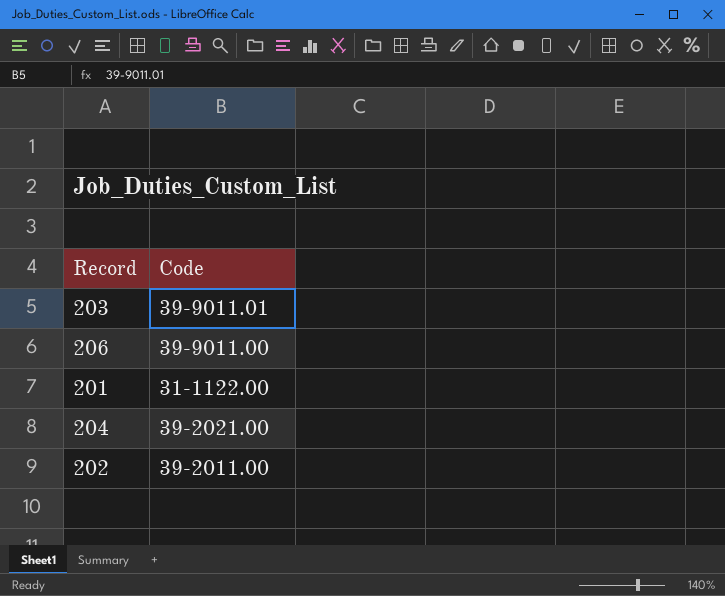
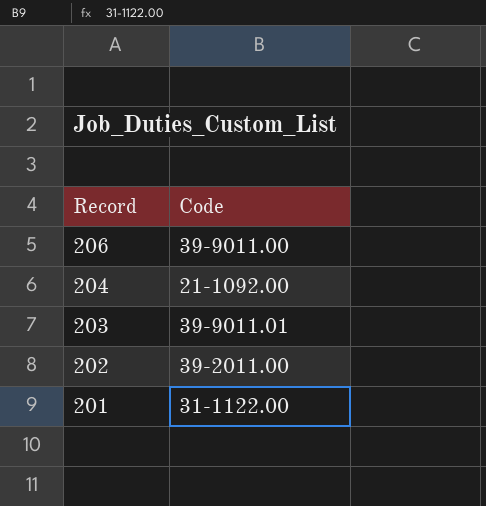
row order: none -> Record descending
204 | Code: 39-2021.00 -> 21-1092.00

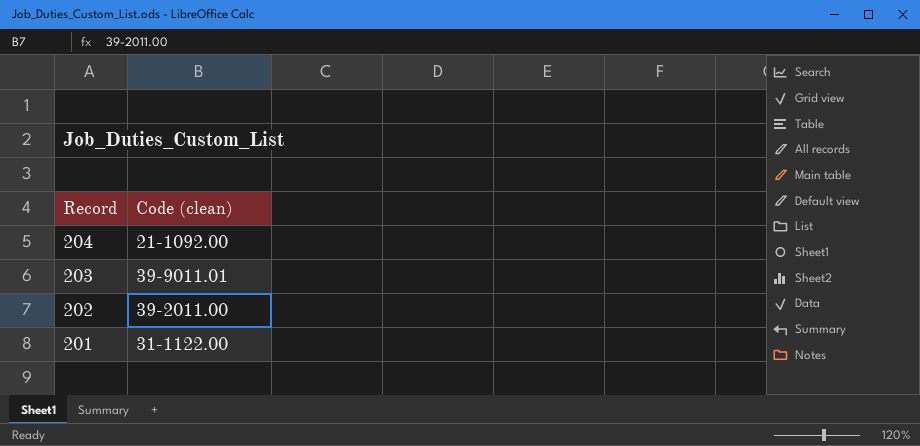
column name: Code -> Code (clean)
row 206: 39-9011.00 -> none

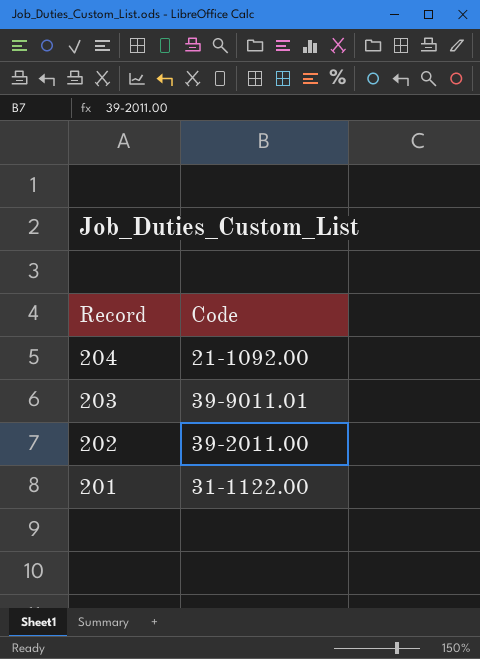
column name: Code (clean) -> Code

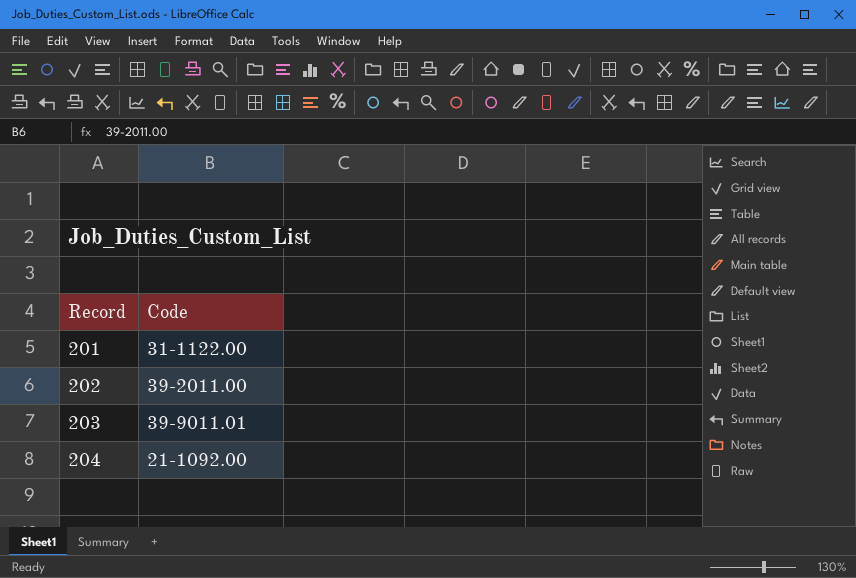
row order: Record descending -> Record ascending

